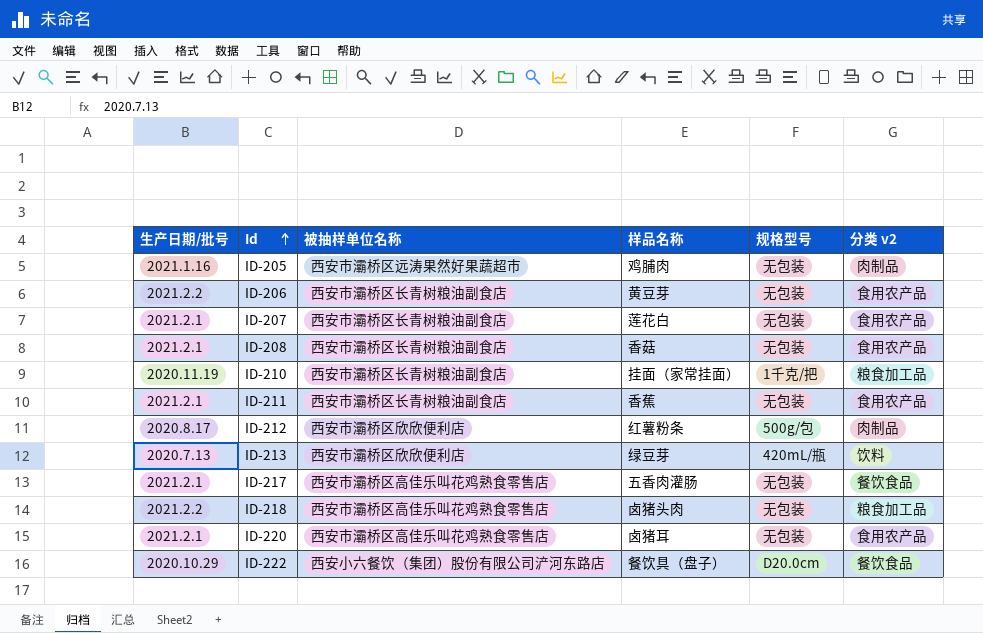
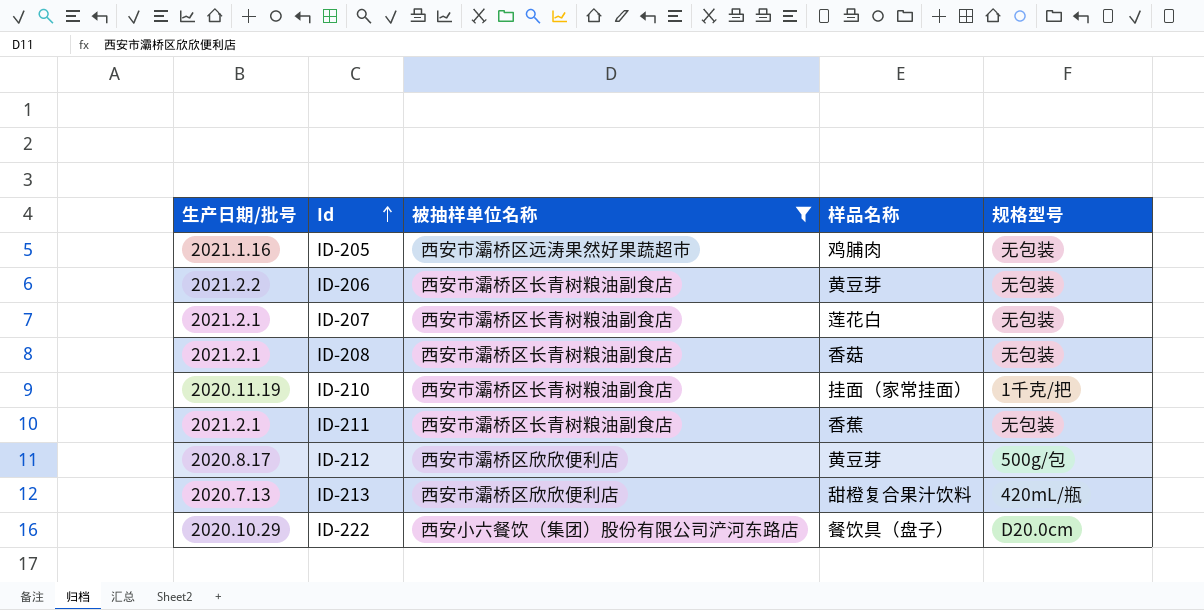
filter: none -> 被抽样单位名称 != 西安市灞桥区高佳乐叫花鸡熟食零售店
column 分类 v2 | position: 6 -> none
ID-212 | 样品名称: 红薯粉条 -> 黄豆芽
ID-213 | 样品名称: 绿豆芽 -> 甜橙复合果汁饮料

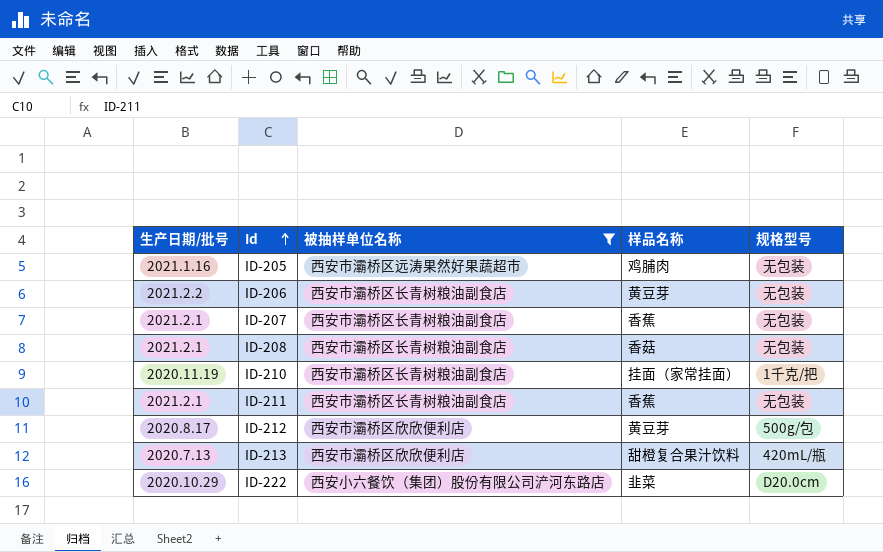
ID-207 | 样品名称: 莲花白 -> 香蕉
ID-222 | 样品名称: 餐饮具（盘子） -> 韭菜

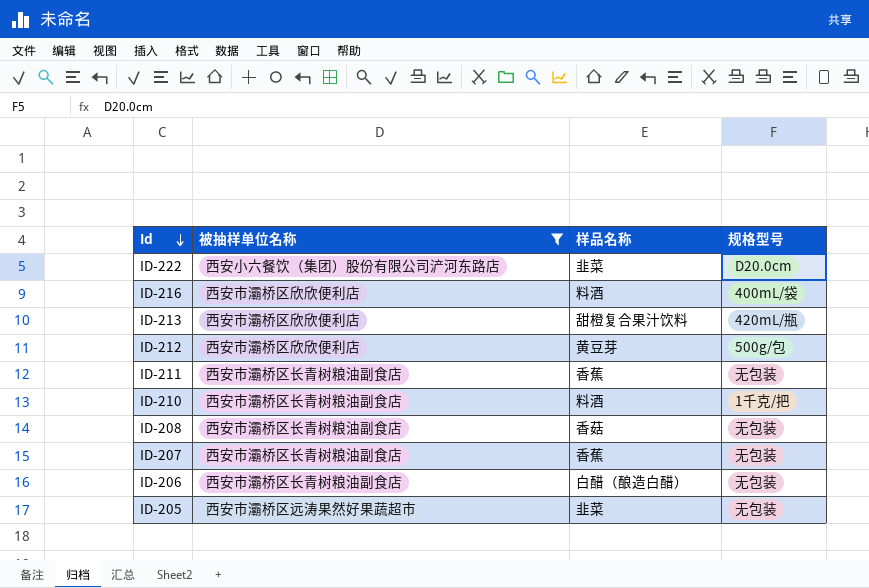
row order: Id ascending -> Id descending
column 生产日期/批号 | position: 1 -> none
row ID-216: none -> 西安市灞桥区欣欣便利店 | 料酒 | 400mL/袋
ID-210 | 样品名称: 挂面（家常挂面） -> 料酒
ID-206 | 样品名称: 黄豆芽 -> 白醋（酿造白醋）
ID-205 | 样品名称: 鸡脯肉 -> 韭菜

